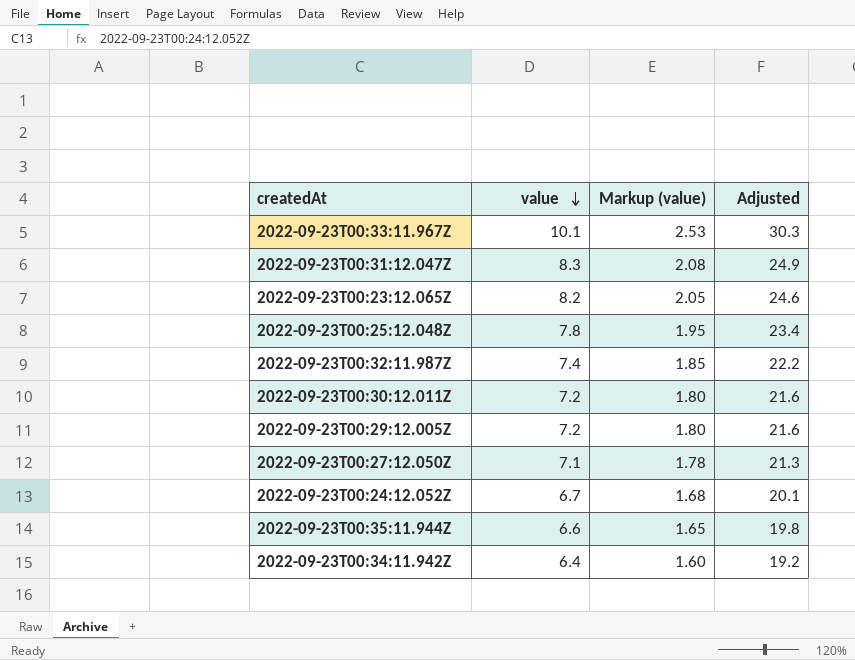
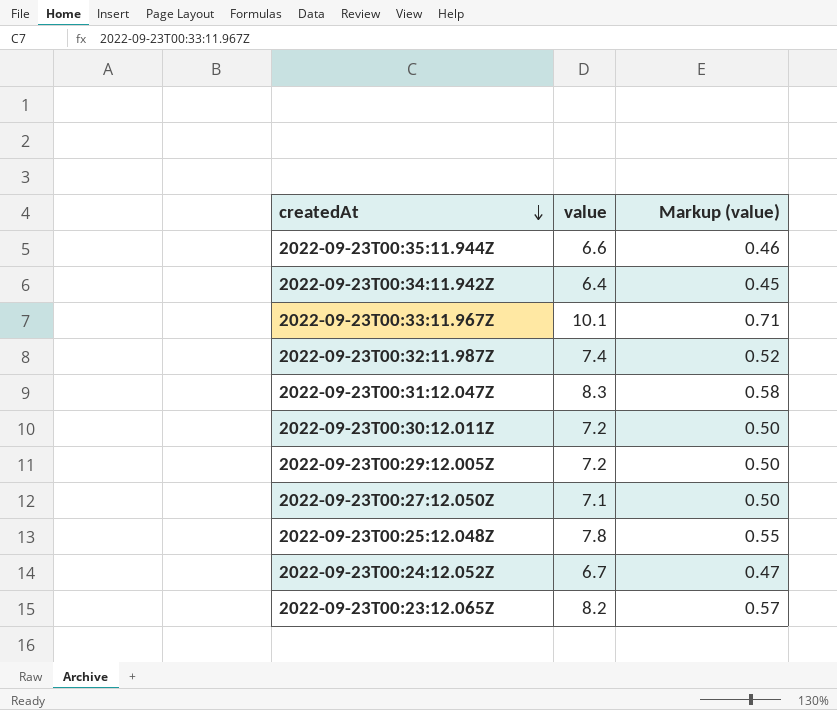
row order: value descending -> createdAt descending
column Adjusted | formula: [value] * 3 -> none
column Markup (value) | formula: [value] * 0.25 -> [value] * 0.07

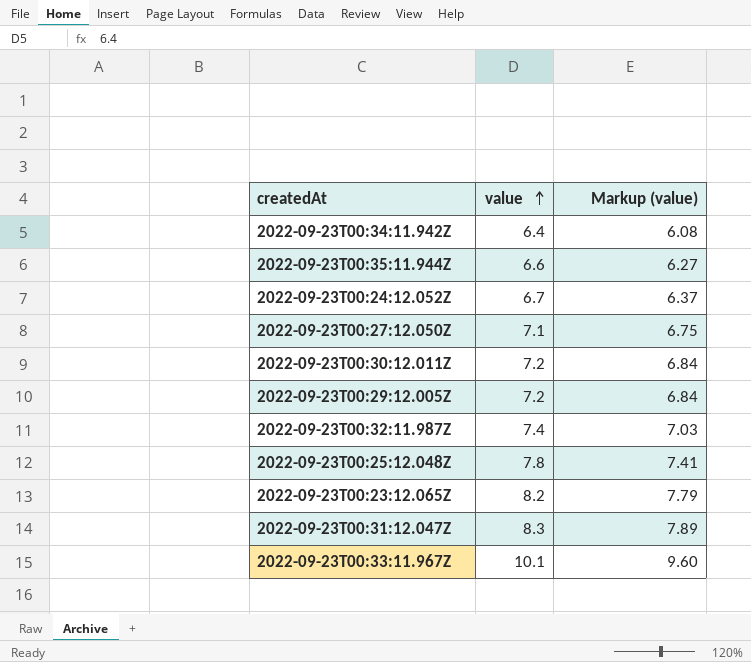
row order: createdAt descending -> value ascending
column Markup (value) | formula: [value] * 0.07 -> [value] * 0.95

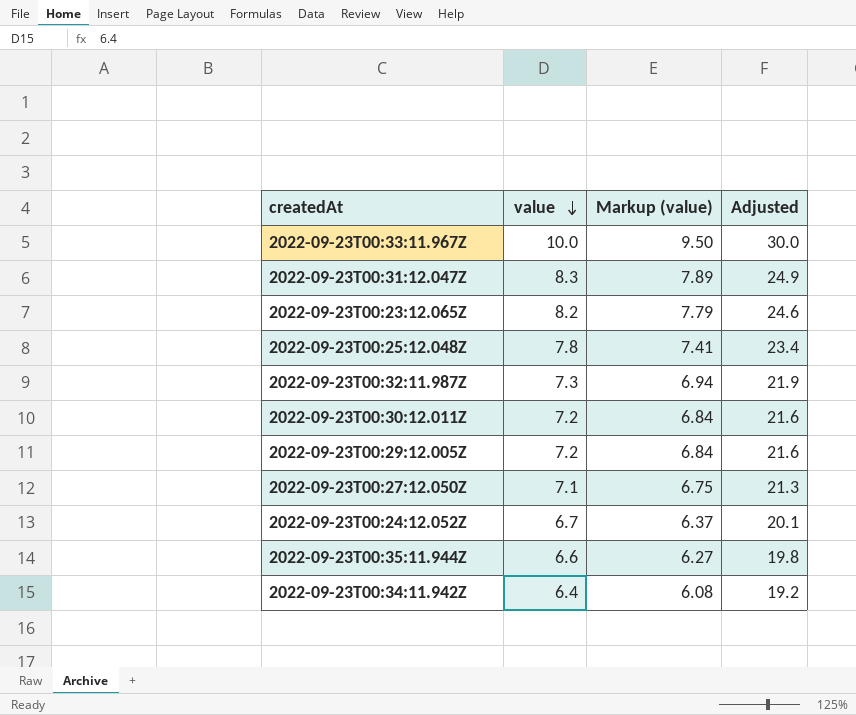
row order: value ascending -> value descending
column Adjusted | formula: none -> [value] * 3
2022-09-23T00:33:11.967Z | value: 10.1 -> 10.0
2022-09-23T00:33:11.967Z | Markup (value): 9.60 -> 9.50
2022-09-23T00:32:11.987Z | value: 7.4 -> 7.3
2022-09-23T00:32:11.987Z | Markup (value): 7.03 -> 6.94

